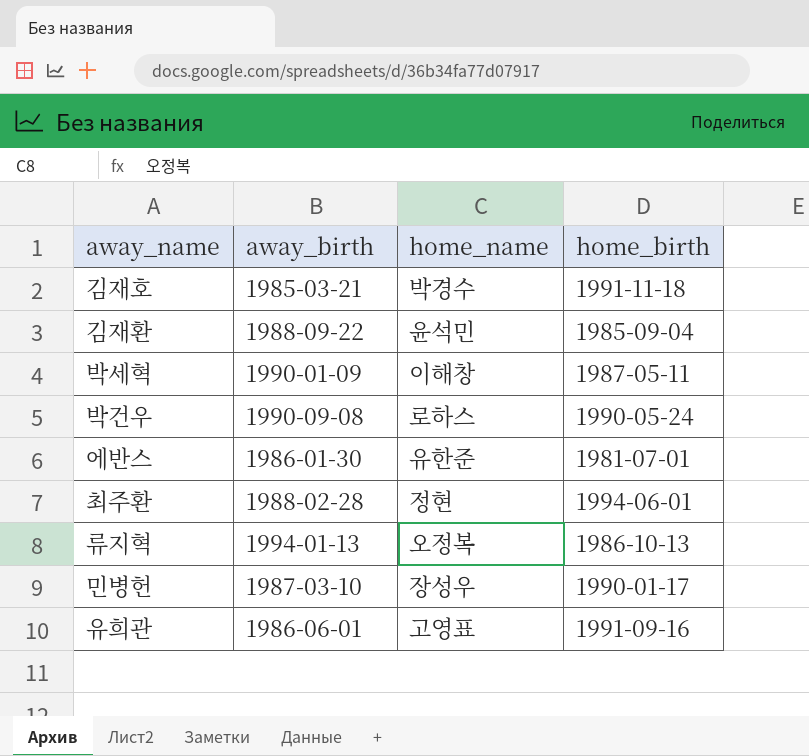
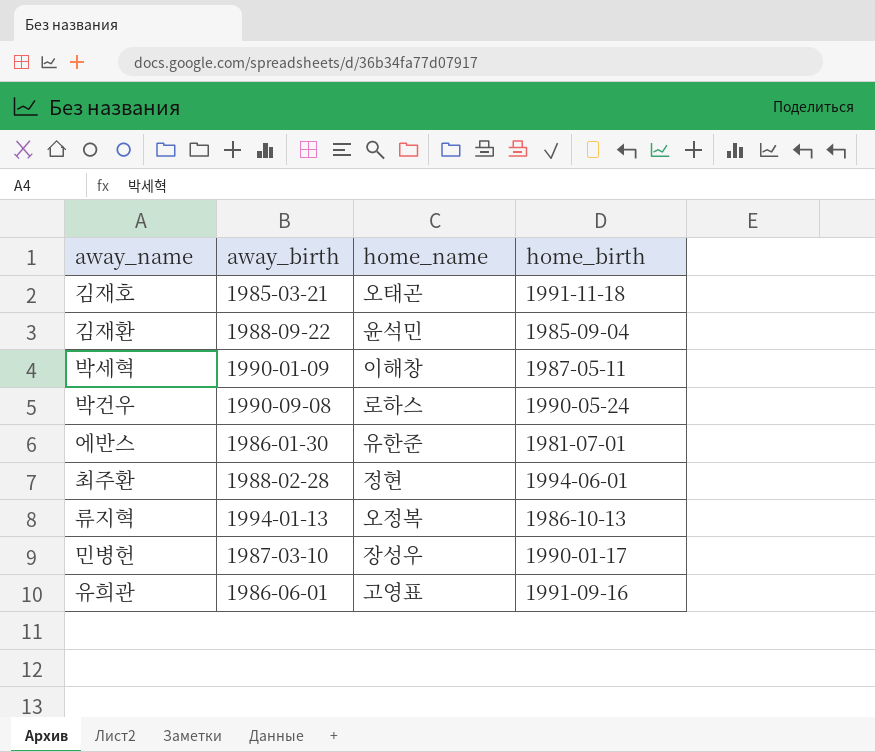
김재호 | home_name: 박경수 -> 오태곤

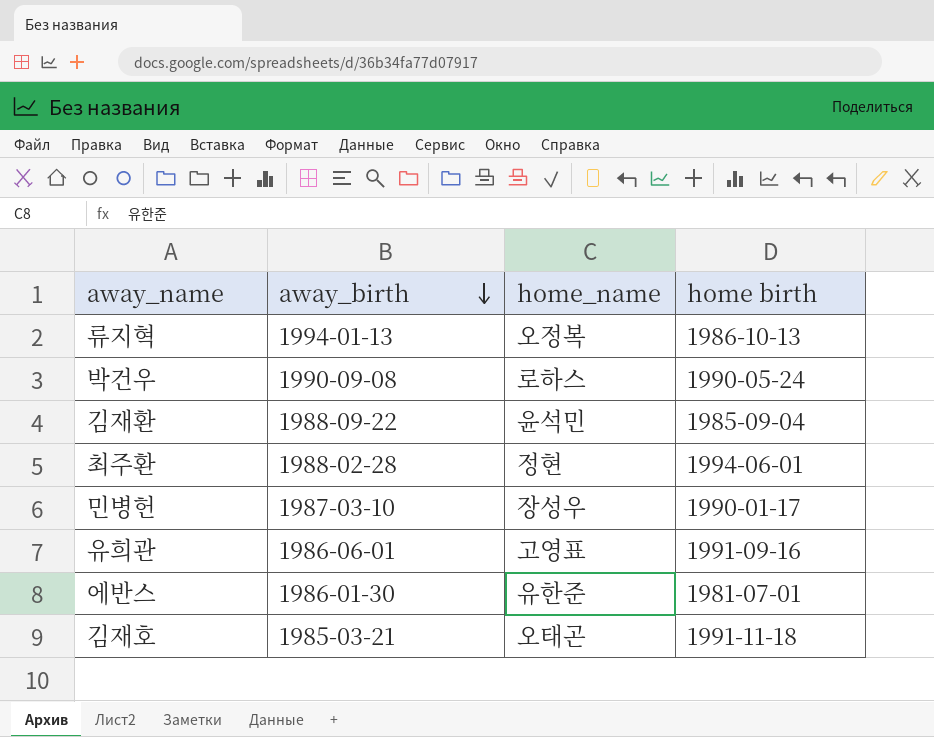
row order: none -> away_birth descending
column name: home_birth -> home birth
row 박세혁: 1990-01-09 | 이해창 | 1987-05-11 -> none

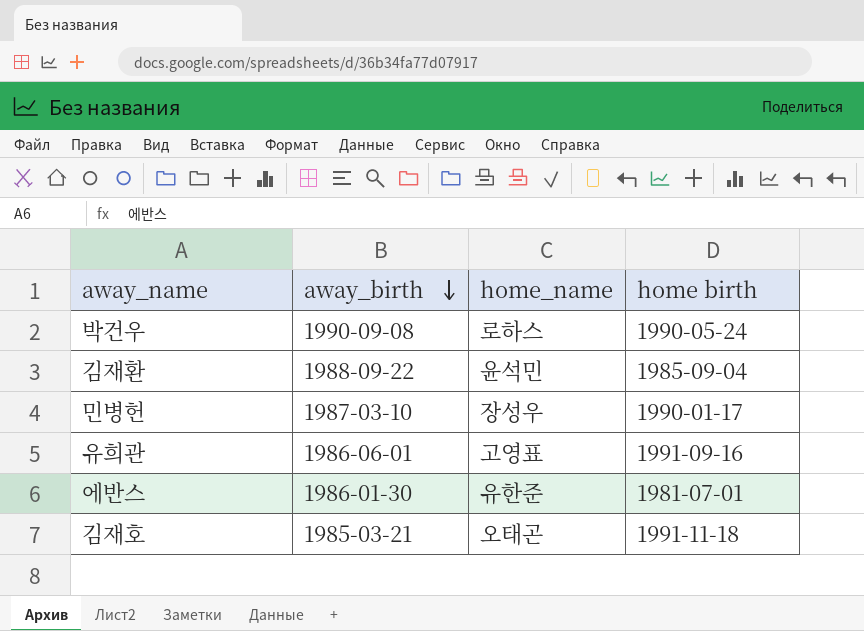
row 류지혁: 1994-01-13 | 오정복 | 1986-10-13 -> none
row 최주환: 1988-02-28 | 정현 | 1994-06-01 -> none

